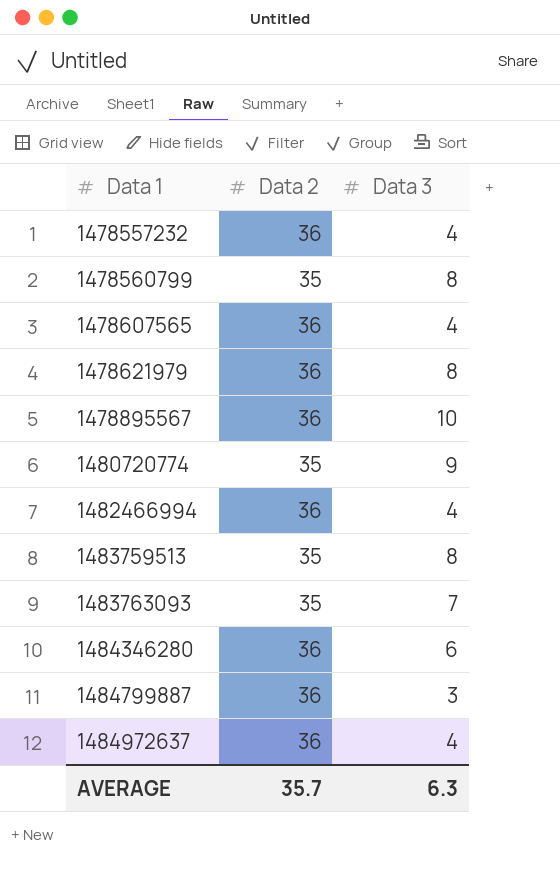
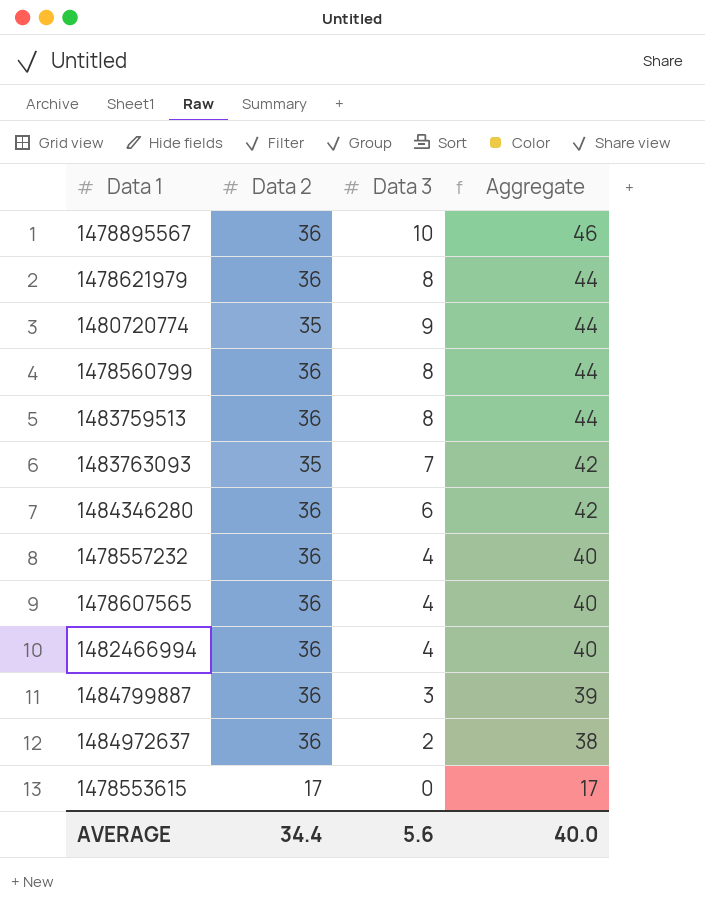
row order: Data 1 ascending -> Aggregate descending
column Aggregate | formula: none -> [Data 2] + [Data 3]
1478560799 | Data 2: 35 -> 36
1483759513 | Data 2: 35 -> 36
1484972637 | Data 3: 4 -> 2
row 1478553615: none -> 17 | 0 | 17
AVERAGE | Data 2: 35.7 -> 34.4
AVERAGE | Data 3: 6.3 -> 5.6

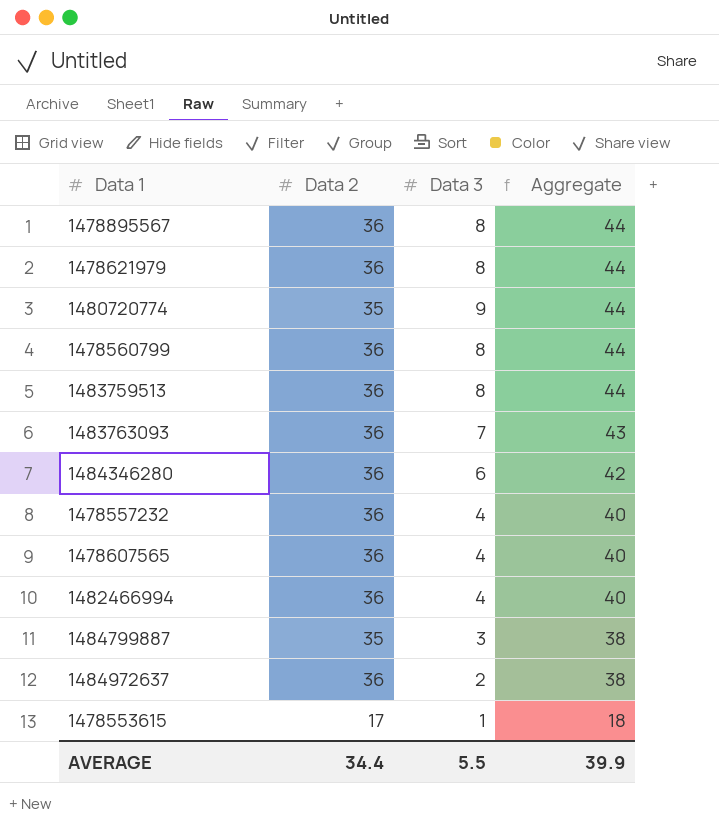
1478895567 | Data 3: 10 -> 8
1478895567 | Aggregate: 46 -> 44
1483763093 | Data 2: 35 -> 36
1483763093 | Aggregate: 42 -> 43
1484799887 | Data 2: 36 -> 35
1484799887 | Aggregate: 39 -> 38
1478553615 | Data 3: 0 -> 1
1478553615 | Aggregate: 17 -> 18
AVERAGE | Data 3: 5.6 -> 5.5
AVERAGE | Aggregate: 40.0 -> 39.9

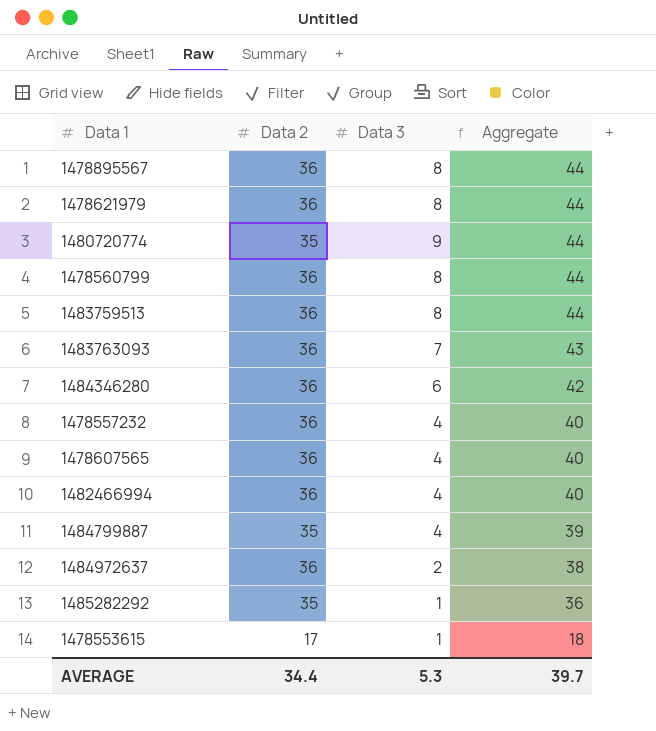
1484799887 | Data 3: 3 -> 4
1484799887 | Aggregate: 38 -> 39
row 1485282292: none -> 35 | 1 | 36
AVERAGE | Data 3: 5.5 -> 5.3
AVERAGE | Aggregate: 39.9 -> 39.7

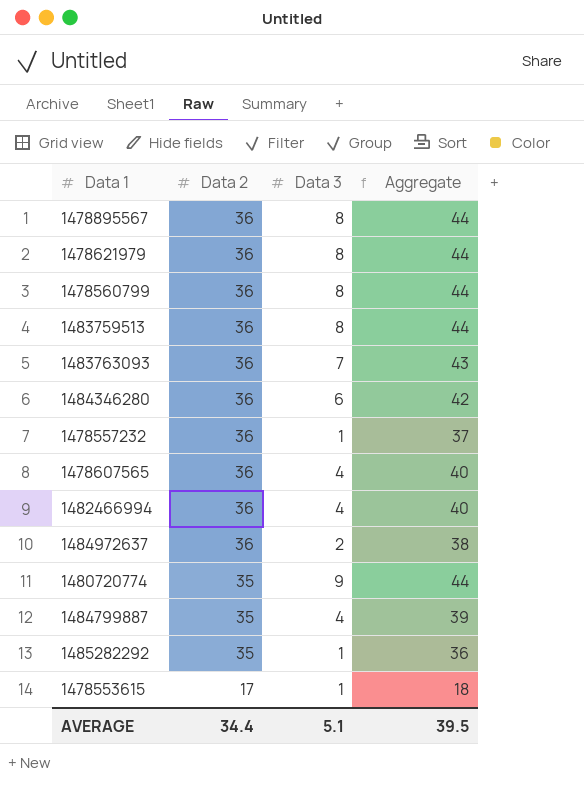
row order: Aggregate descending -> Data 2 descending
1478557232 | Data 3: 4 -> 1
1478557232 | Aggregate: 40 -> 37
AVERAGE | Data 3: 5.3 -> 5.1
AVERAGE | Aggregate: 39.7 -> 39.5

